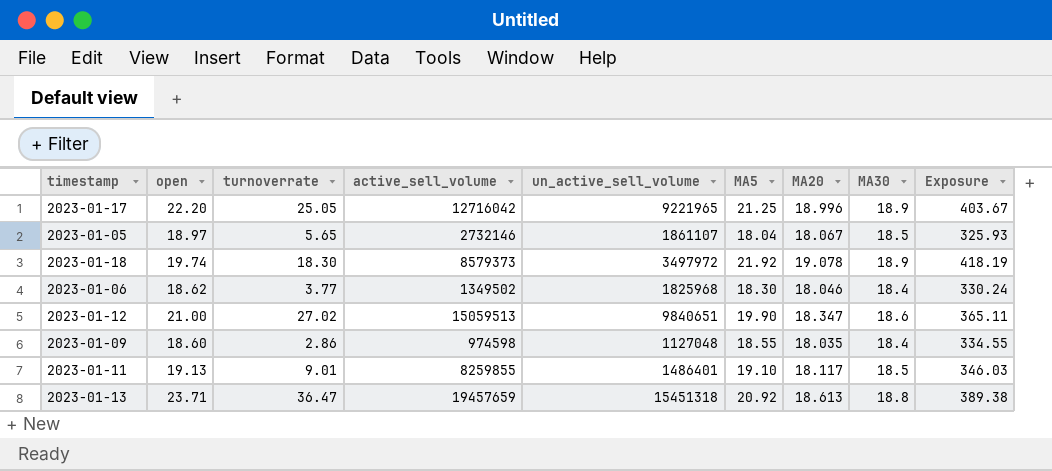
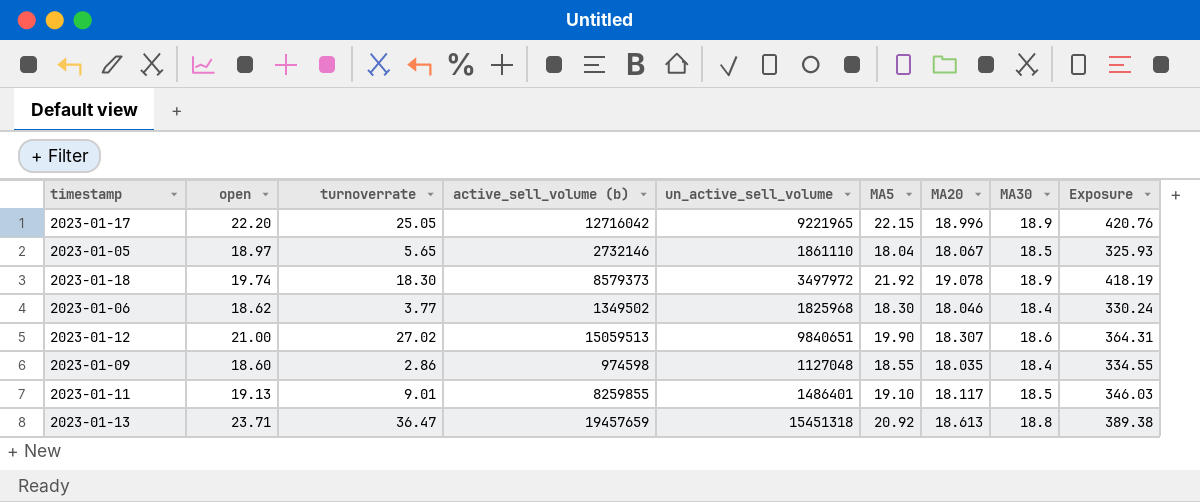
column name: active_sell_volume -> active_sell_volume (b)
2023-01-17 | MA5: 21.25 -> 22.15
2023-01-17 | Exposure: 403.67 -> 420.76
2023-01-05 | un_active_sell_volume: 1861107 -> 1861110
2023-01-12 | MA20: 18.347 -> 18.307
2023-01-12 | Exposure: 365.11 -> 364.31

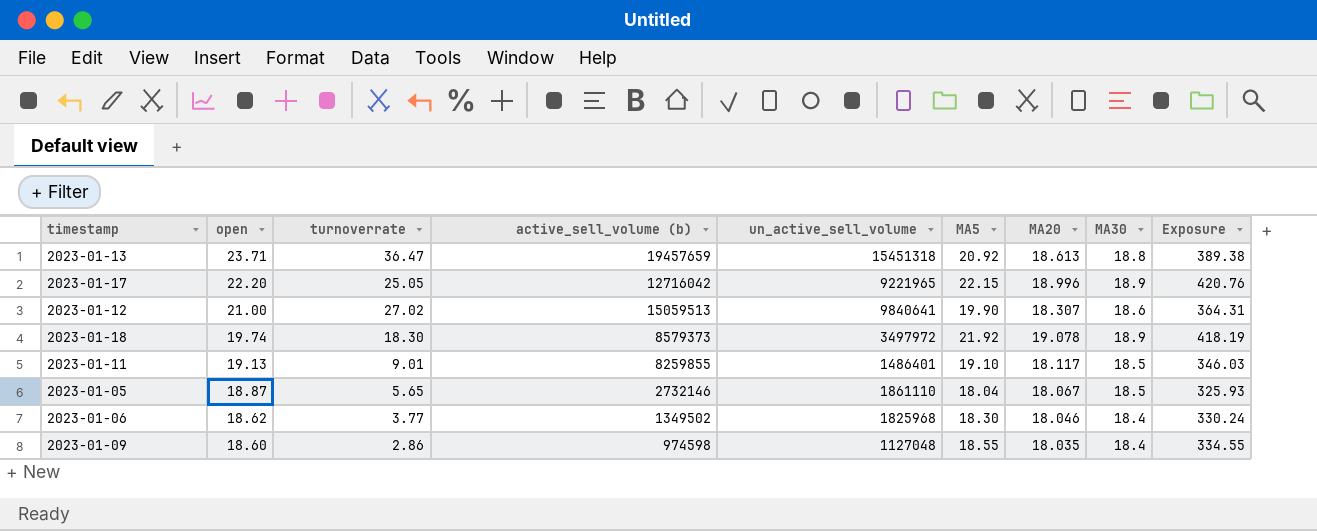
row order: none -> open descending
2023-01-12 | un_active_sell_volume: 9840651 -> 9840641
2023-01-05 | open: 18.97 -> 18.87

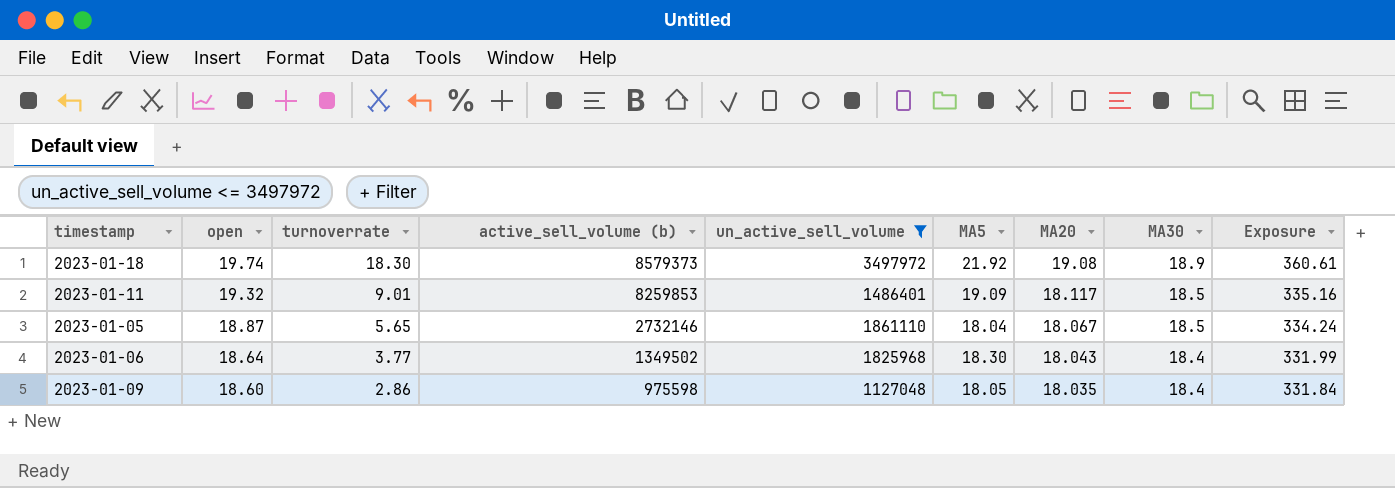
filter: none -> un_active_sell_volume <= 3497972
column Exposure | formula: [MA5] * [MA20] -> [MA20] * [MA30]
2023-01-18 | MA20: 19.078 -> 19.08
2023-01-11 | open: 19.13 -> 19.32
2023-01-11 | active_sell_volume (b): 8259855 -> 8259853
2023-01-11 | MA5: 19.10 -> 19.09
2023-01-06 | open: 18.62 -> 18.64
2023-01-06 | MA20: 18.046 -> 18.043
2023-01-09 | active_sell_volume (b): 974598 -> 975598
2023-01-09 | MA5: 18.55 -> 18.05

